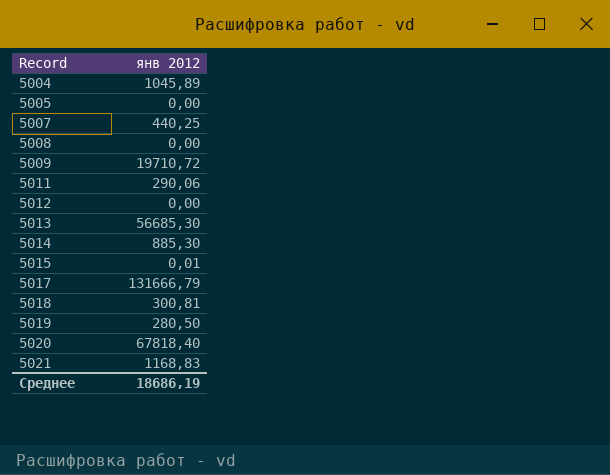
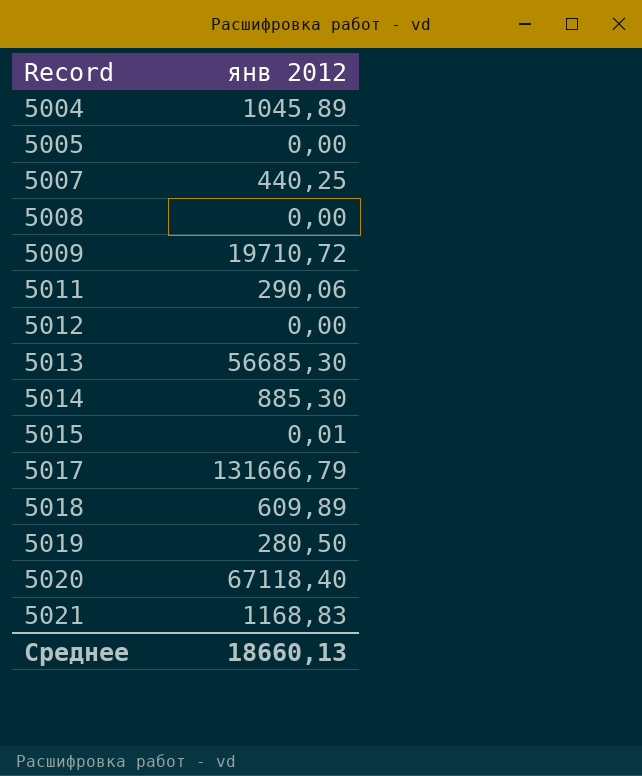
5018 | янв 2012: 300,81 -> 609,89
5020 | янв 2012: 67818,40 -> 67118,40
Среднее | янв 2012: 18686,19 -> 18660,13

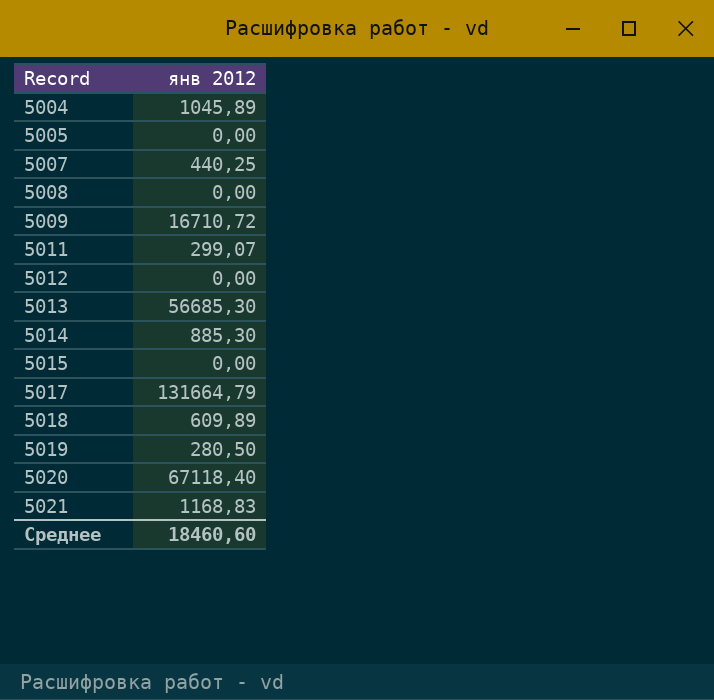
5009 | янв 2012: 19710,72 -> 16710,72
5011 | янв 2012: 290,06 -> 299,07
5015 | янв 2012: 0,01 -> 0,00
5017 | янв 2012: 131666,79 -> 131664,79
Среднее | янв 2012: 18660,13 -> 18460,60

